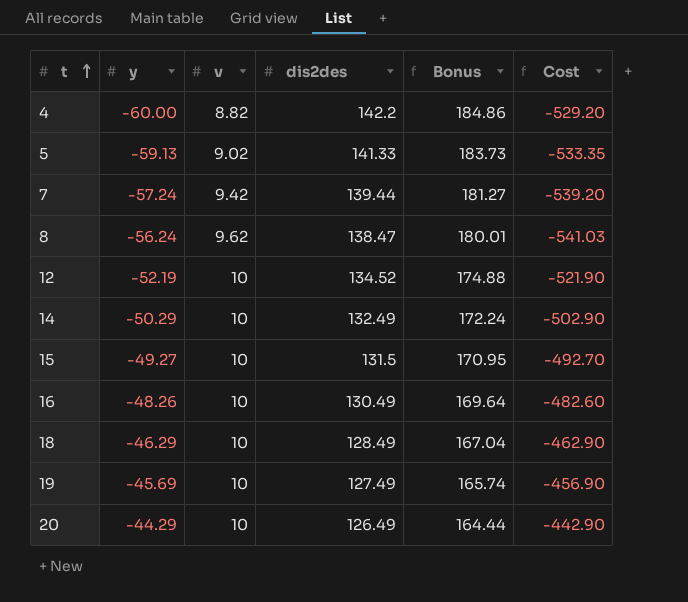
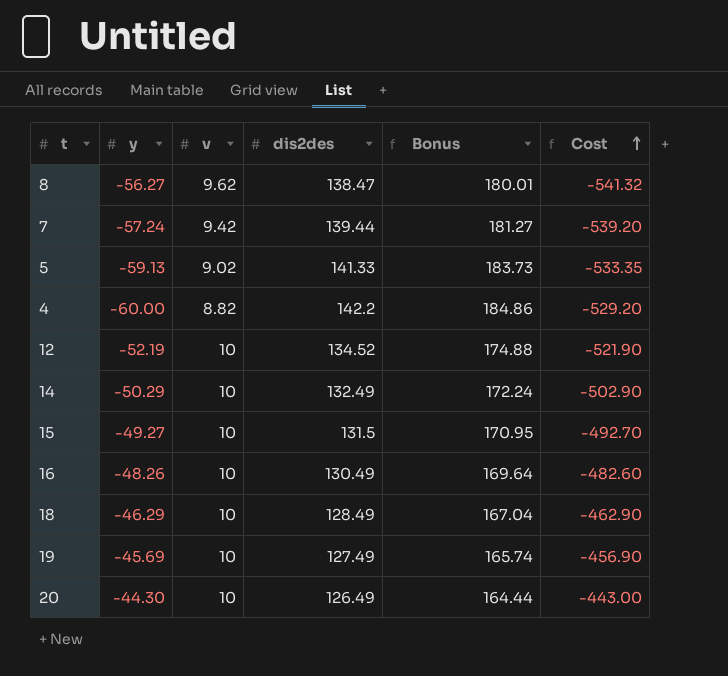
row order: t ascending -> Cost ascending
8 | y: -56.24 -> -56.27
8 | Cost: -541.03 -> -541.32
20 | y: -44.29 -> -44.30
20 | Cost: -442.90 -> -443.00

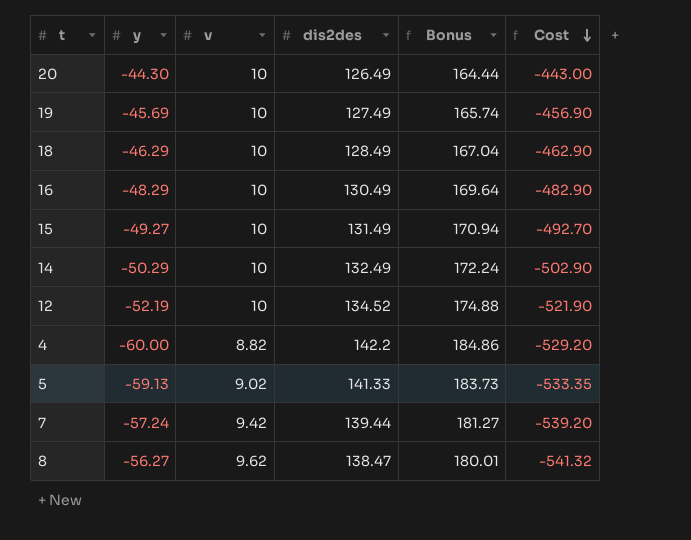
row order: Cost ascending -> Cost descending
16 | y: -48.26 -> -48.29
16 | Cost: -482.60 -> -482.90
15 | dis2des: 131.5 -> 131.49
15 | Bonus: 170.95 -> 170.94

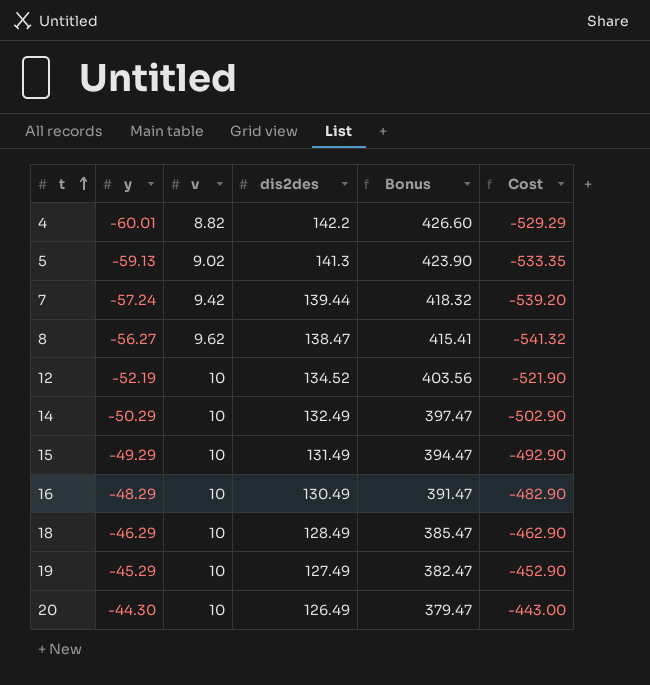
row order: Cost descending -> t ascending
column Bonus | formula: [dis2des] * 1.3 -> [dis2des] * 3
4 | y: -60.00 -> -60.01
4 | Cost: -529.20 -> -529.29
5 | dis2des: 141.33 -> 141.3
15 | y: -49.27 -> -49.29
15 | Cost: -492.70 -> -492.90
19 | y: -45.69 -> -45.29
19 | Cost: -456.90 -> -452.90

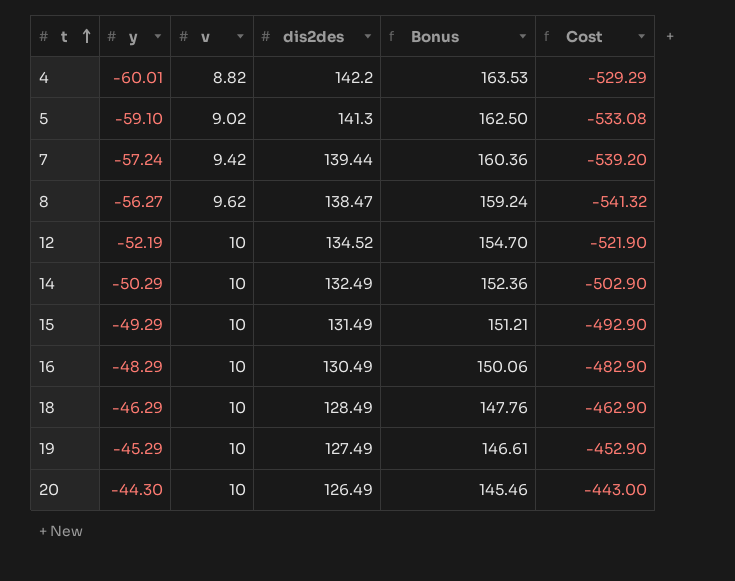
column Bonus | formula: [dis2des] * 3 -> [dis2des] * 1.15
5 | y: -59.13 -> -59.10
5 | Cost: -533.35 -> -533.08

